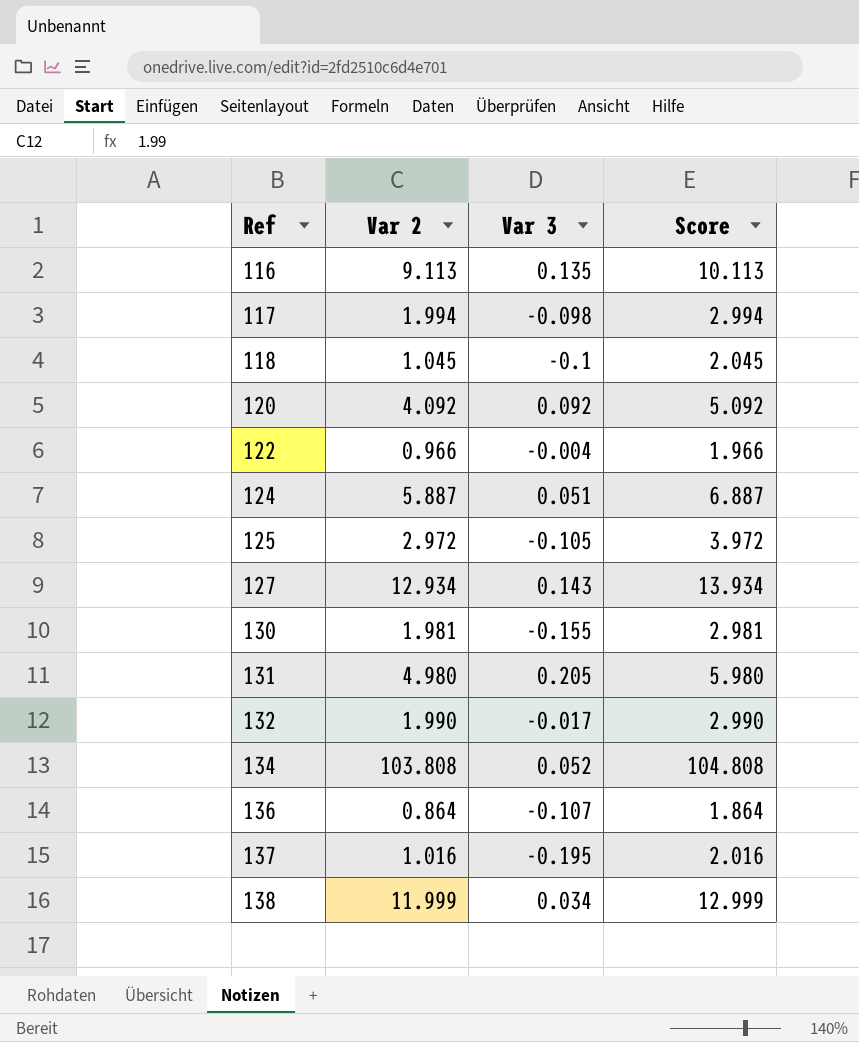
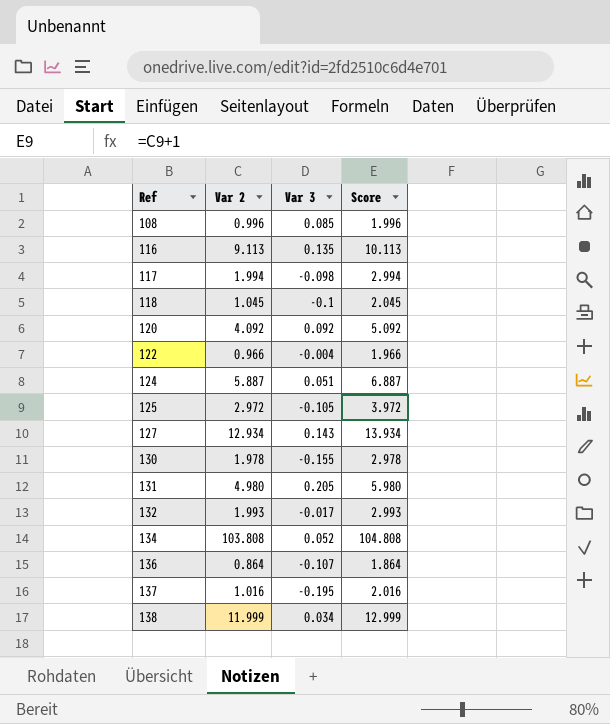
row 108: none -> 0.996 | 0.085 | 1.996
130 | Var 2: 1.981 -> 1.978
130 | Score: 2.981 -> 2.978
132 | Var 2: 1.990 -> 1.993
132 | Score: 2.990 -> 2.993

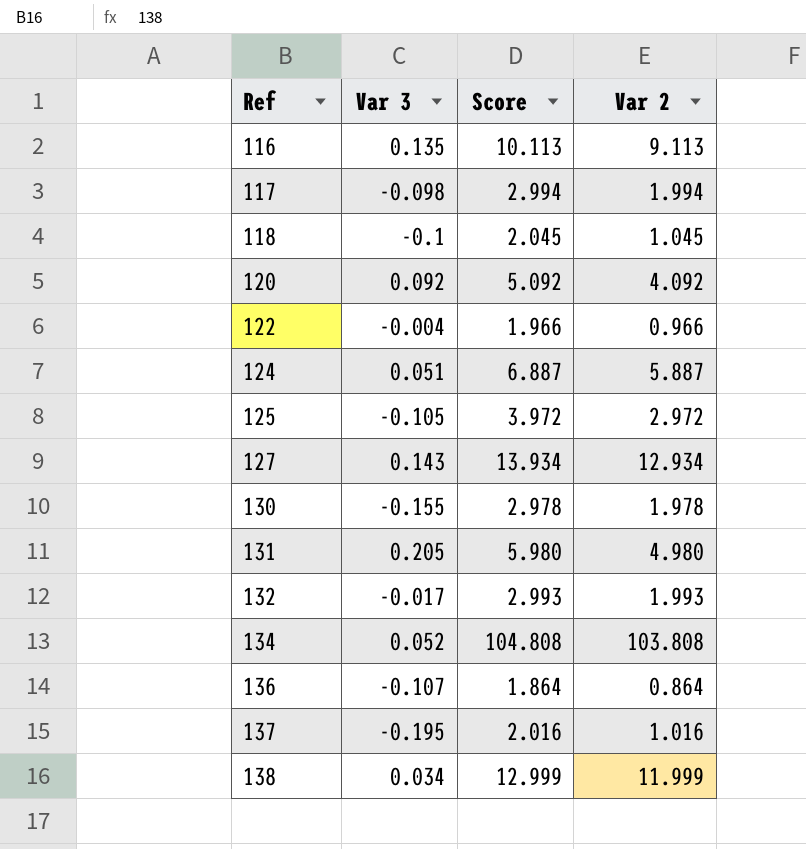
column Var 2 | position: 2 -> 4
row 108: 0.996 | 0.085 | 1.996 -> none

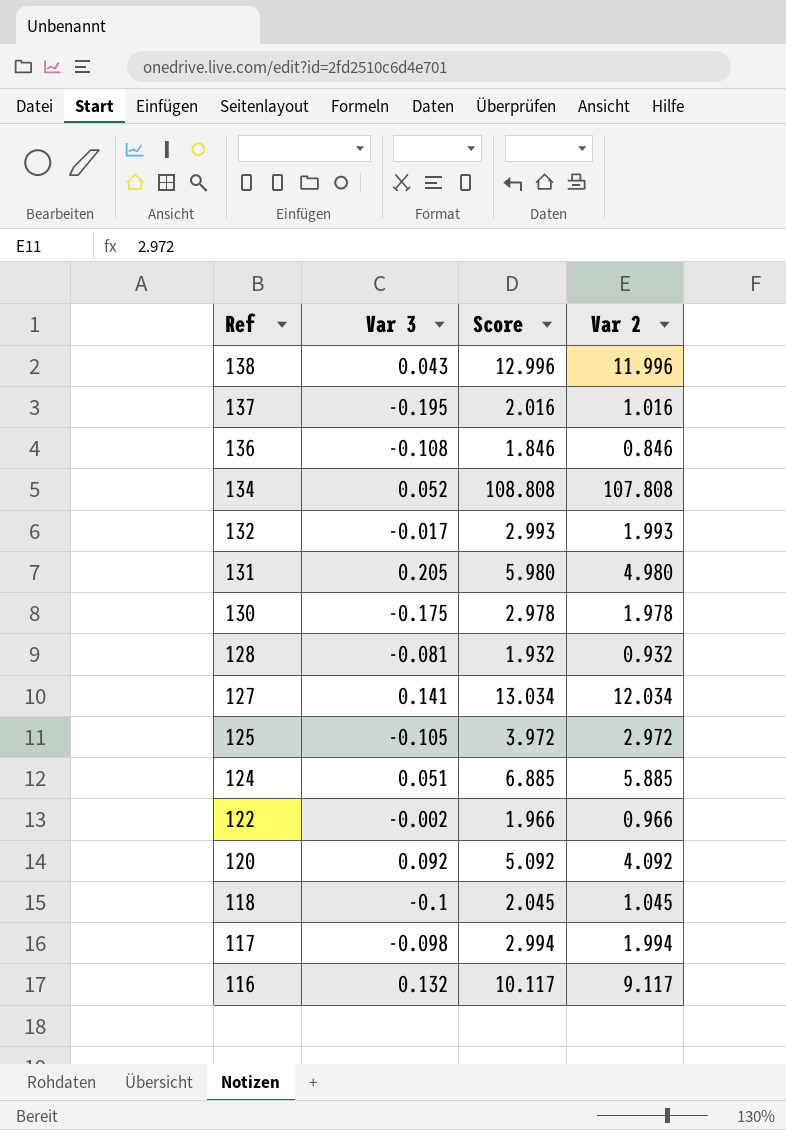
row order: Ref ascending -> Ref descending
138 | Var 3: 0.034 -> 0.043
138 | Score: 12.999 -> 12.996
138 | Var 2: 11.999 -> 11.996
136 | Var 3: -0.107 -> -0.108
136 | Score: 1.864 -> 1.846
136 | Var 2: 0.864 -> 0.846
134 | Score: 104.808 -> 108.808
134 | Var 2: 103.808 -> 107.808
130 | Var 3: -0.155 -> -0.175
row 128: none -> -0.081 | 1.932 | 0.932
127 | Var 3: 0.143 -> 0.141
127 | Score: 13.934 -> 13.034
127 | Var 2: 12.934 -> 12.034
124 | Score: 6.887 -> 6.885
124 | Var 2: 5.887 -> 5.885
122 | Var 3: -0.004 -> -0.002
116 | Var 3: 0.135 -> 0.132
116 | Score: 10.113 -> 10.117
116 | Var 2: 9.113 -> 9.117

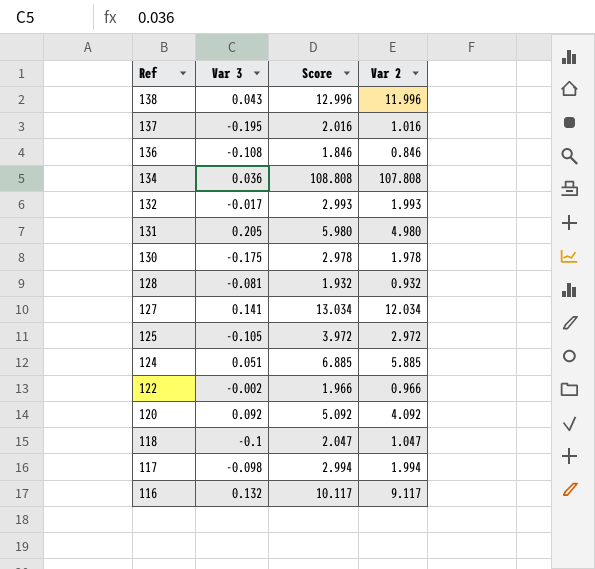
134 | Var 3: 0.052 -> 0.036
118 | Score: 2.045 -> 2.047
118 | Var 2: 1.045 -> 1.047

